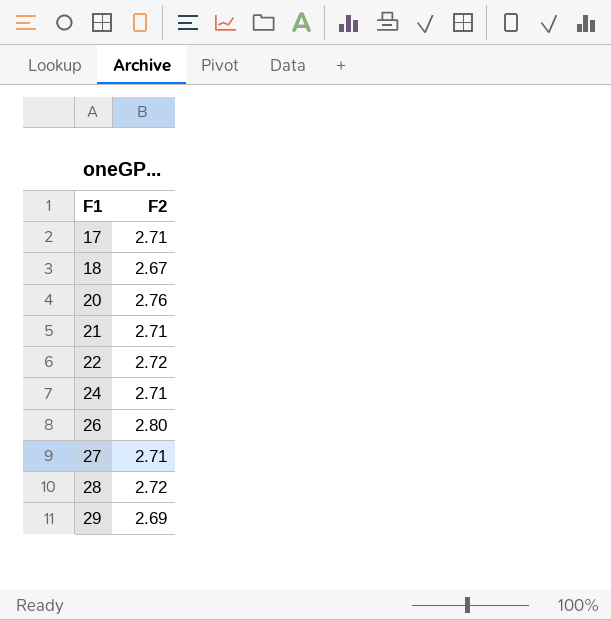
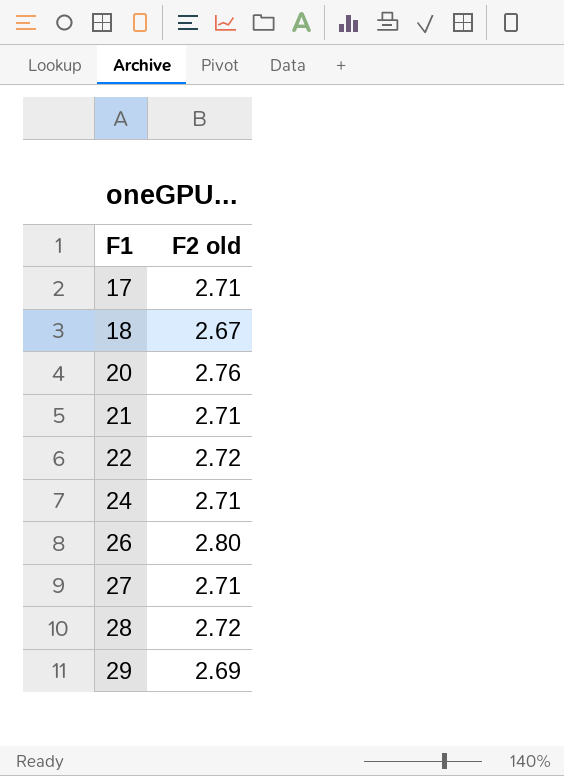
column name: F2 -> F2 old

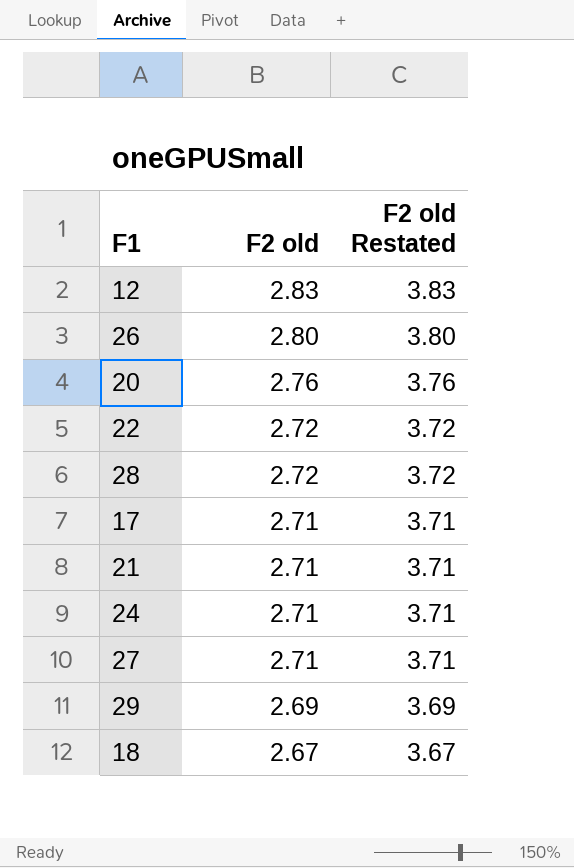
row order: F1 ascending -> F2 old descending
column F2 old Restated | formula: none -> [F2 old] + 1
row 12: none -> 2.83 | 3.83

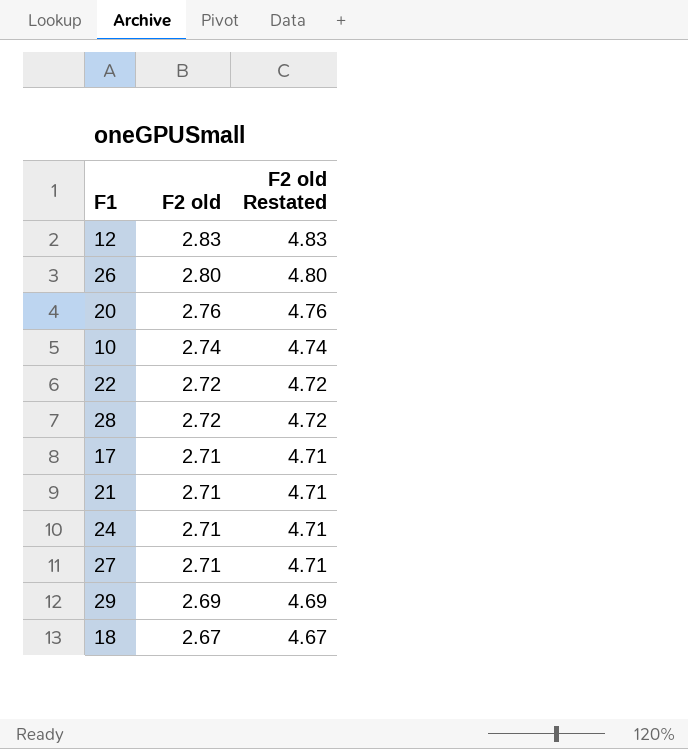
column F2 old Restated | formula: [F2 old] + 1 -> [F2 old] + 2
row 10: none -> 2.74 | 4.74

